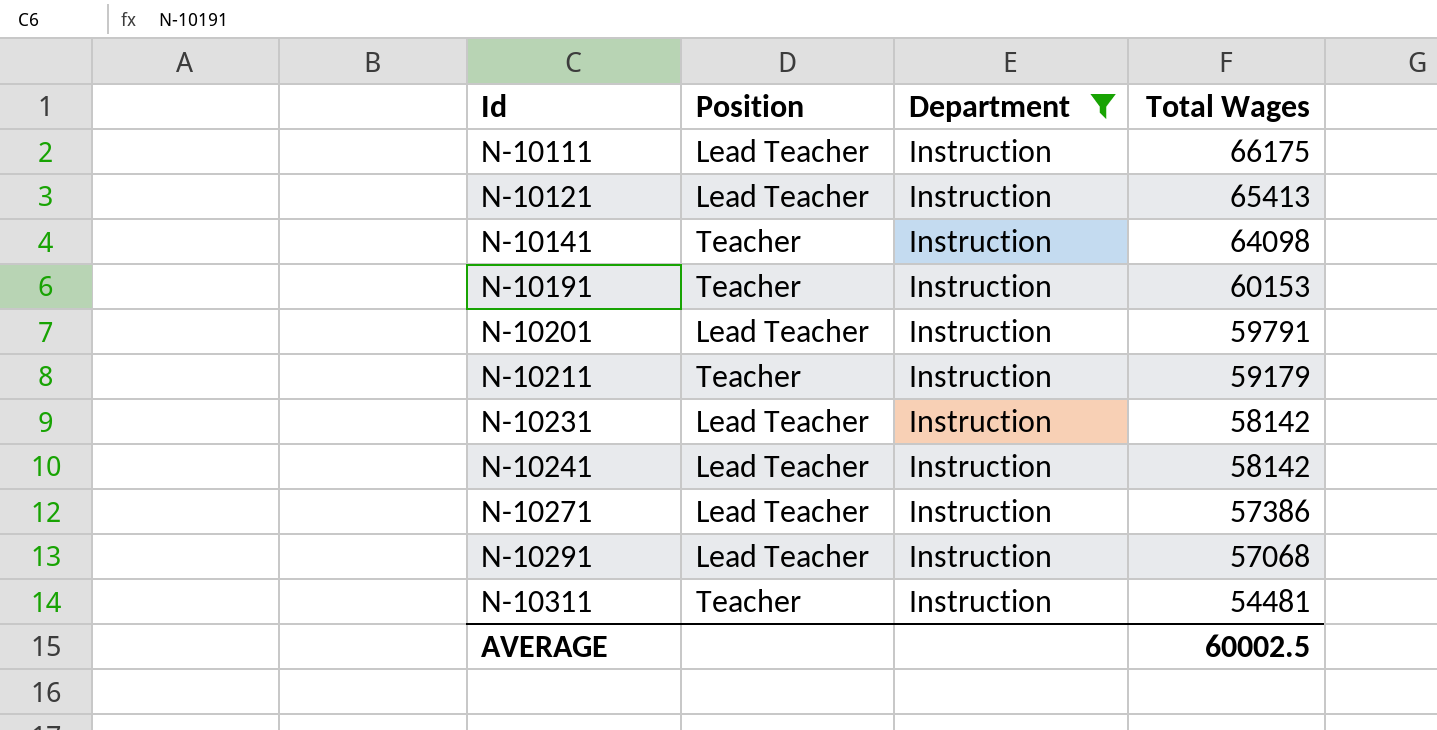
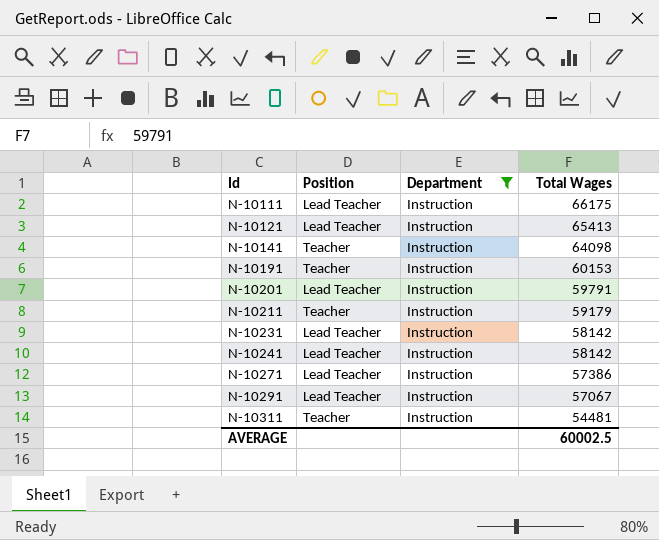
N-10291 | Total Wages: 57068 -> 57067

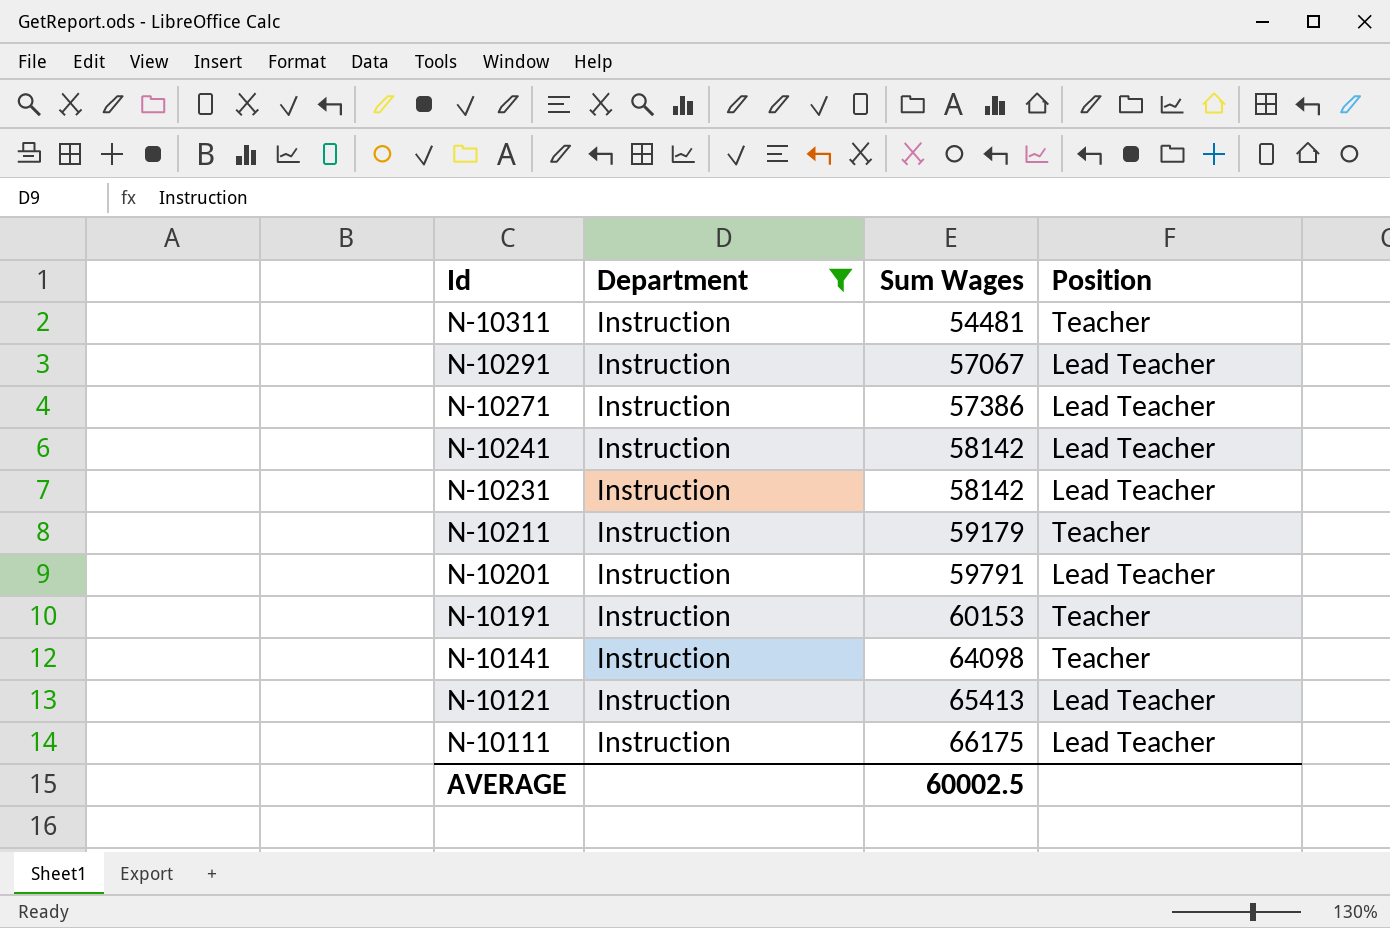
row order: Id ascending -> Id descending
column name: Total Wages -> Sum Wages
column Position | position: 2 -> 4

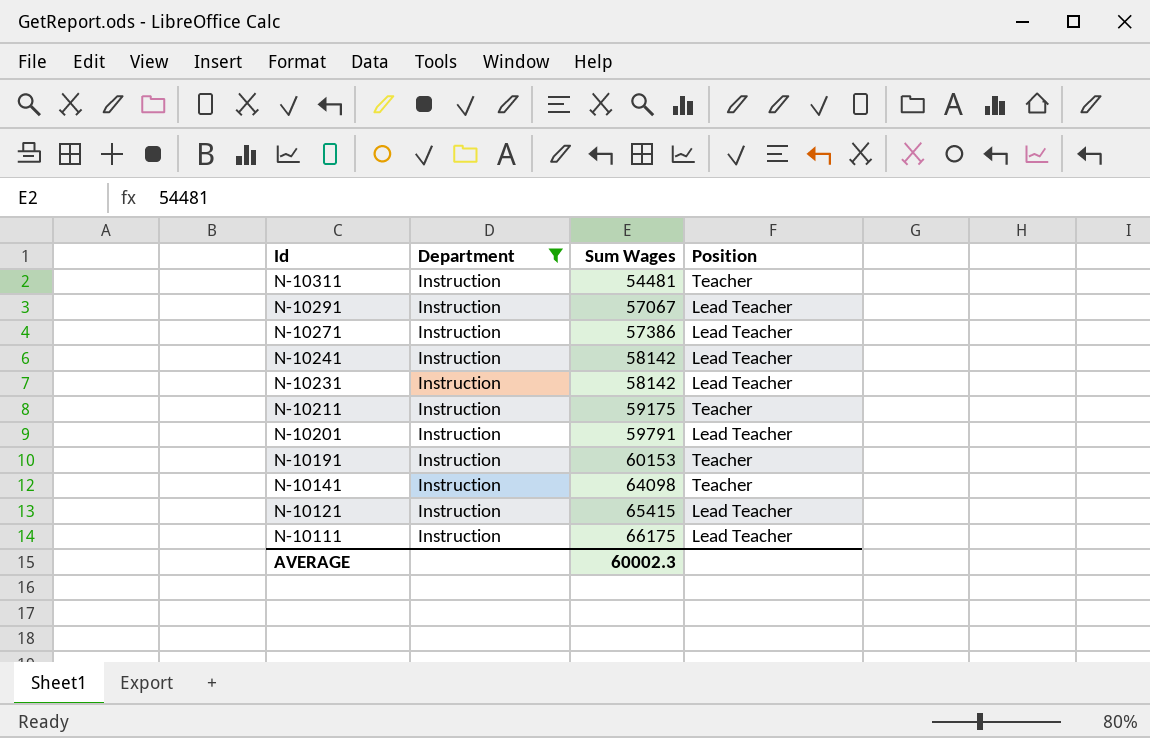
N-10211 | Sum Wages: 59179 -> 59175
N-10121 | Sum Wages: 65413 -> 65415
AVERAGE | Sum Wages: 60002.5 -> 60002.3

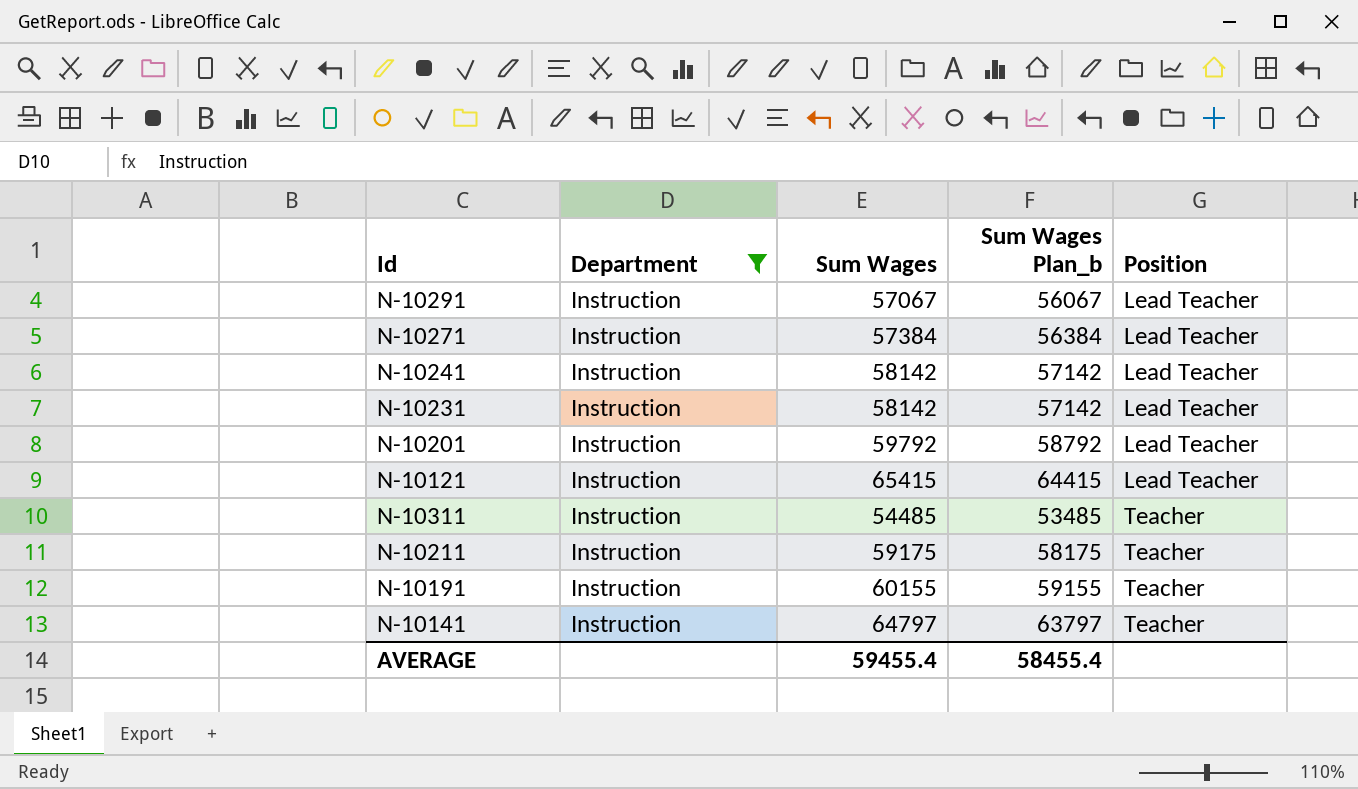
row order: Id descending -> Position ascending
column Sum Wages Plan_b | formula: none -> [Sum Wages] - 1000
row N-10111: Instruction | 66175 | Lead Teacher -> none
N-10271 | Sum Wages: 57386 -> 57384
N-10201 | Sum Wages: 59791 -> 59792
N-10311 | Sum Wages: 54481 -> 54485
N-10191 | Sum Wages: 60153 -> 60155
N-10141 | Sum Wages: 64098 -> 64797
AVERAGE | Sum Wages: 60002.3 -> 59455.4

